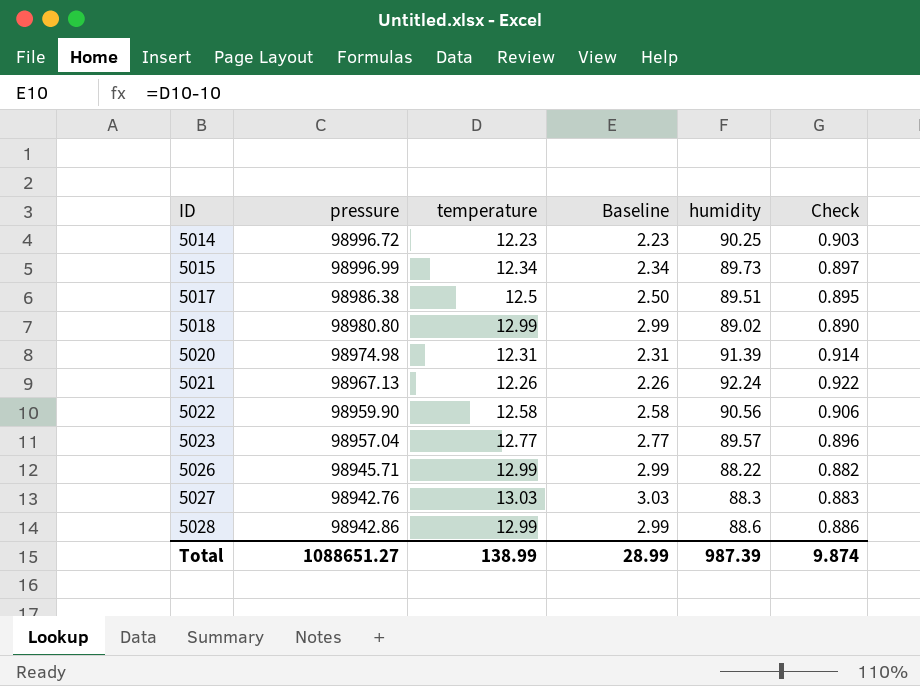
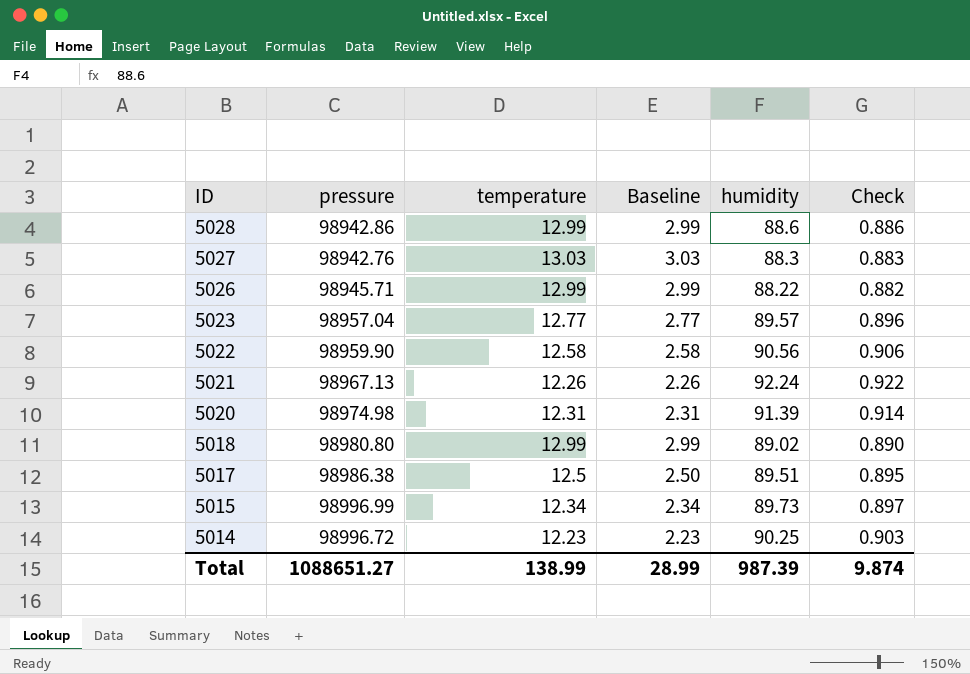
row order: ID ascending -> ID descending

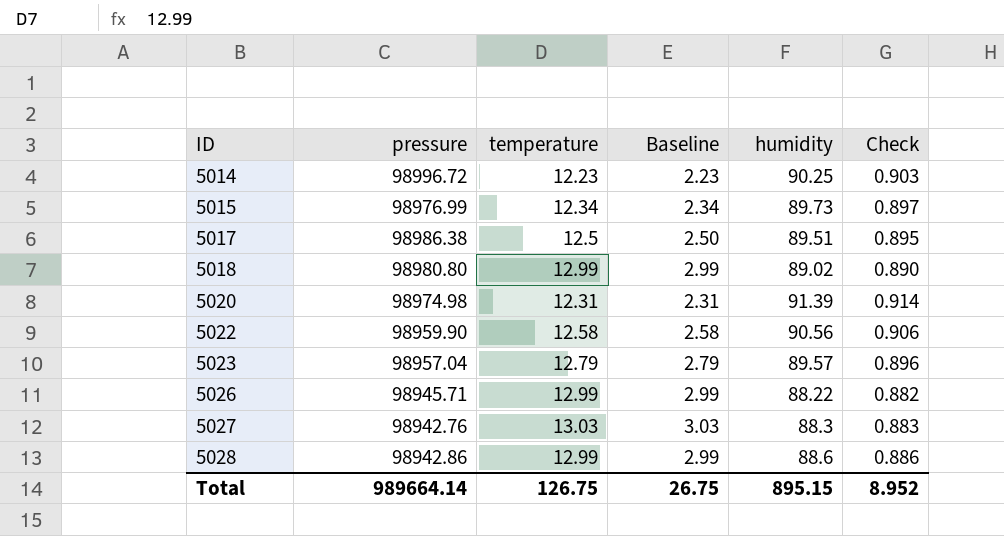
row order: ID descending -> ID ascending
row 5021: 98967.13 | 12.26 | 2.26 | 92.24 | 0.922 -> none
5015 | pressure: 98996.99 -> 98976.99
5023 | temperature: 12.77 -> 12.79
5023 | Baseline: 2.77 -> 2.79
Total | pressure: 1088651.27 -> 989664.14
Total | temperature: 138.99 -> 126.75
Total | Baseline: 28.99 -> 26.75
Total | humidity: 987.39 -> 895.15
Total | Check: 9.874 -> 8.952

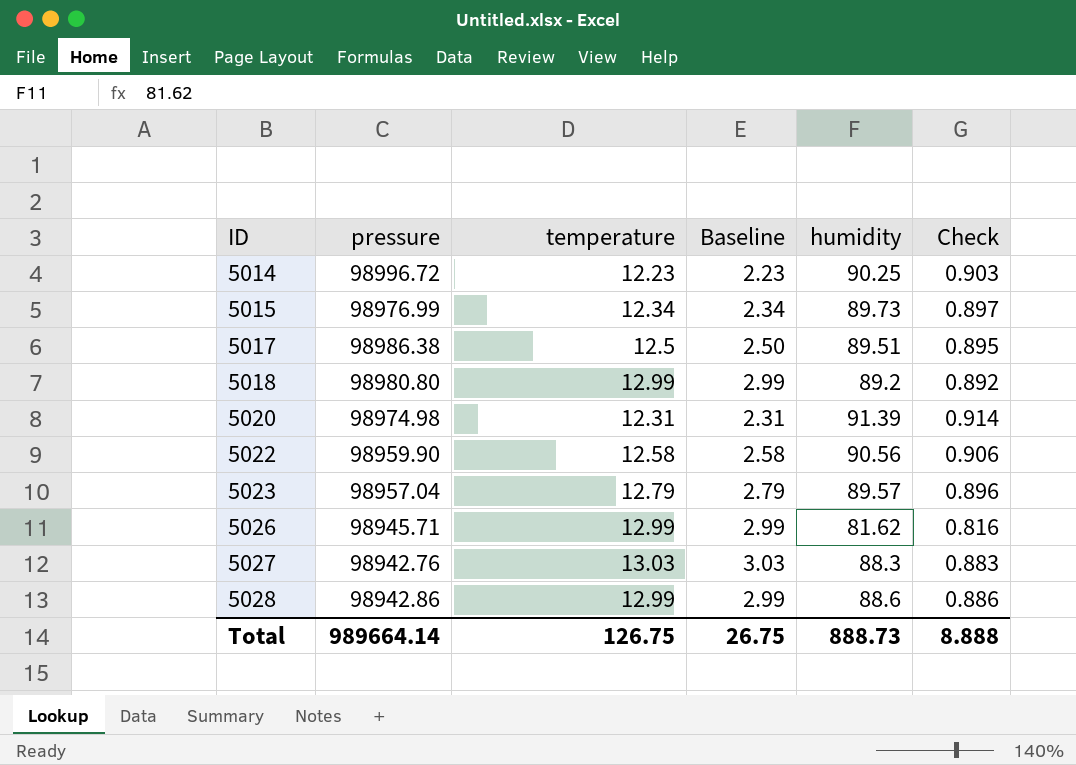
5018 | humidity: 89.02 -> 89.2
5018 | Check: 0.890 -> 0.892
5026 | humidity: 88.22 -> 81.62
5026 | Check: 0.882 -> 0.816
Total | humidity: 895.15 -> 888.73
Total | Check: 8.952 -> 8.888

